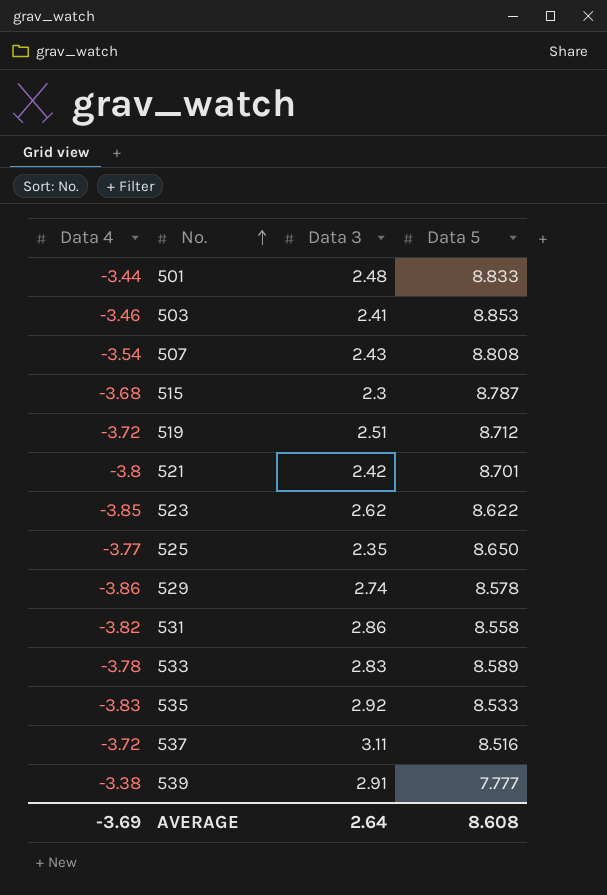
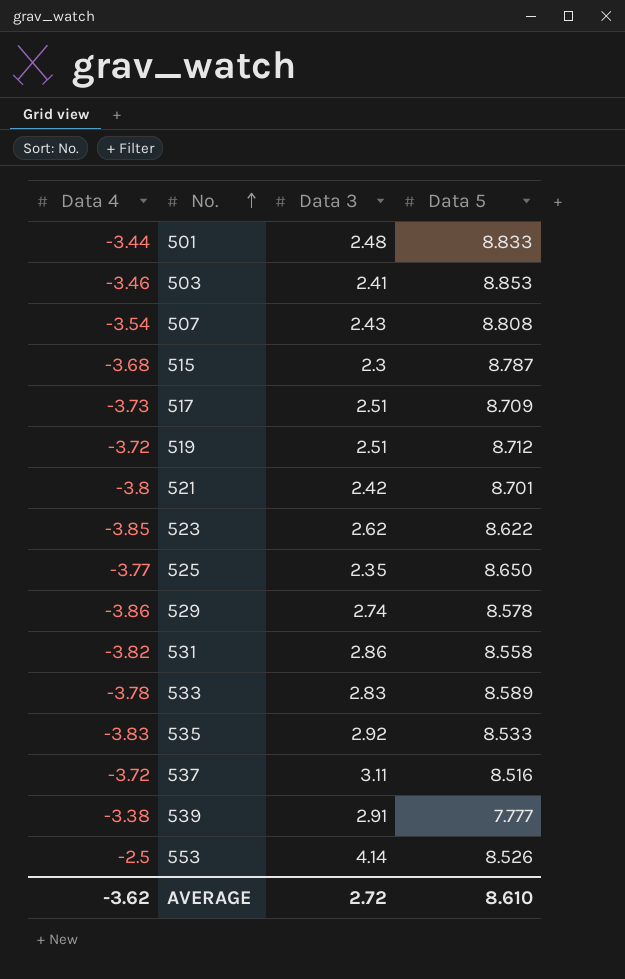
row 517: none -> -3.73 | 2.51 | 8.709
row 553: none -> -2.5 | 4.14 | 8.526
AVERAGE | Data 4: -3.69 -> -3.62
AVERAGE | Data 3: 2.64 -> 2.72
AVERAGE | Data 5: 8.608 -> 8.610

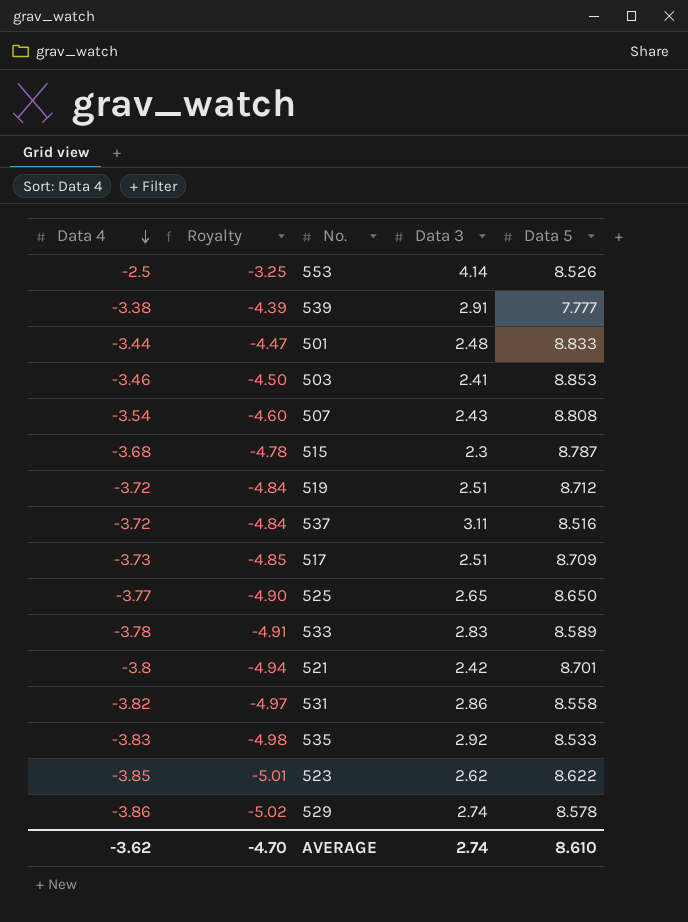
row order: No. ascending -> Data 4 descending
column Royalty | formula: none -> [Data 4] * 1.3
525 | Data 3: 2.35 -> 2.65
AVERAGE | Data 3: 2.72 -> 2.74

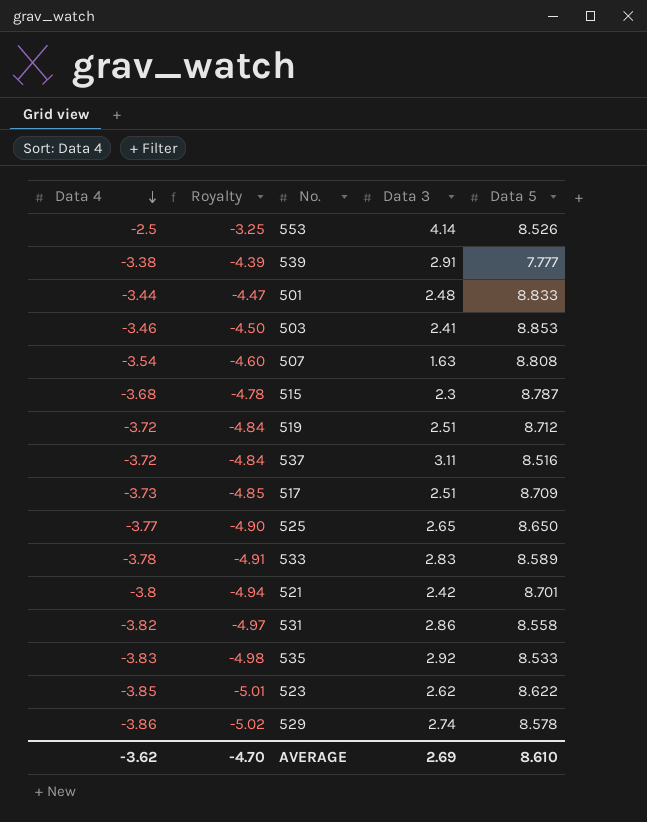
507 | Data 3: 2.43 -> 1.63
AVERAGE | Data 3: 2.74 -> 2.69

